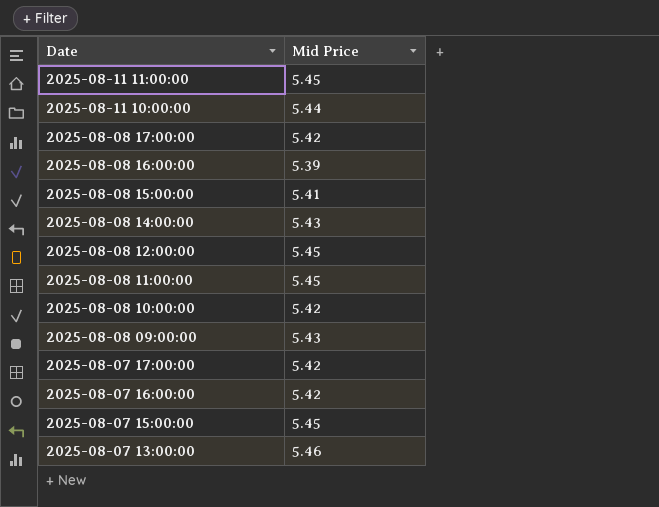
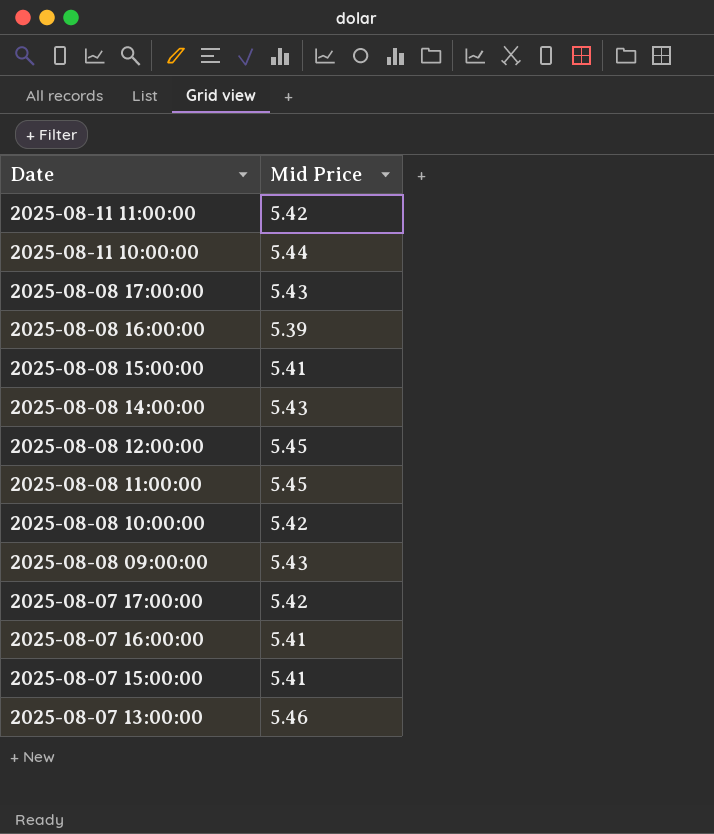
2025-08-11 11:00:00 | Mid Price: 5.45 -> 5.42
2025-08-08 17:00:00 | Mid Price: 5.42 -> 5.43
2025-08-07 16:00:00 | Mid Price: 5.42 -> 5.41
2025-08-07 15:00:00 | Mid Price: 5.45 -> 5.41

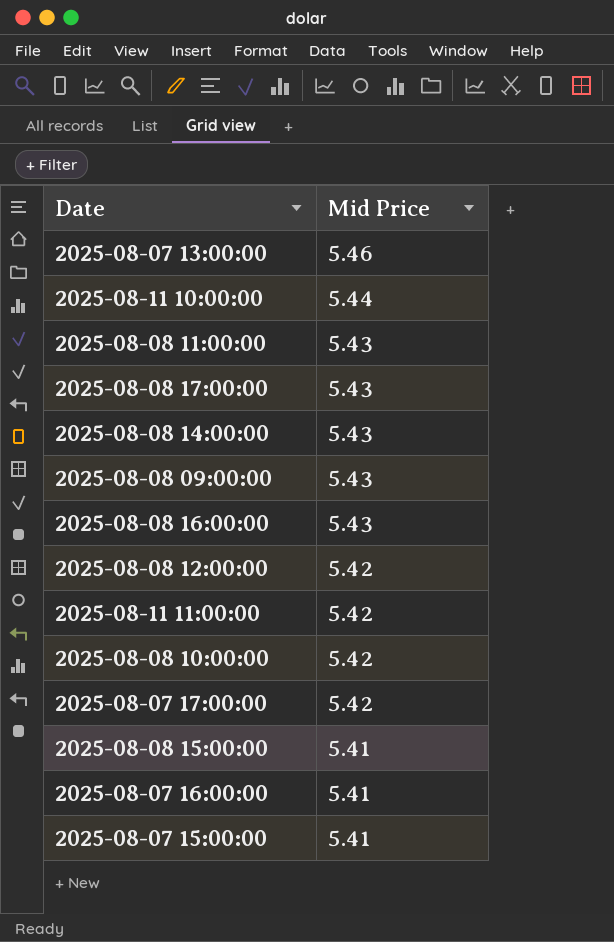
row order: Date descending -> Mid Price descending
2025-08-08 11:00:00 | Mid Price: 5.45 -> 5.43
2025-08-08 16:00:00 | Mid Price: 5.39 -> 5.43
2025-08-08 12:00:00 | Mid Price: 5.45 -> 5.42

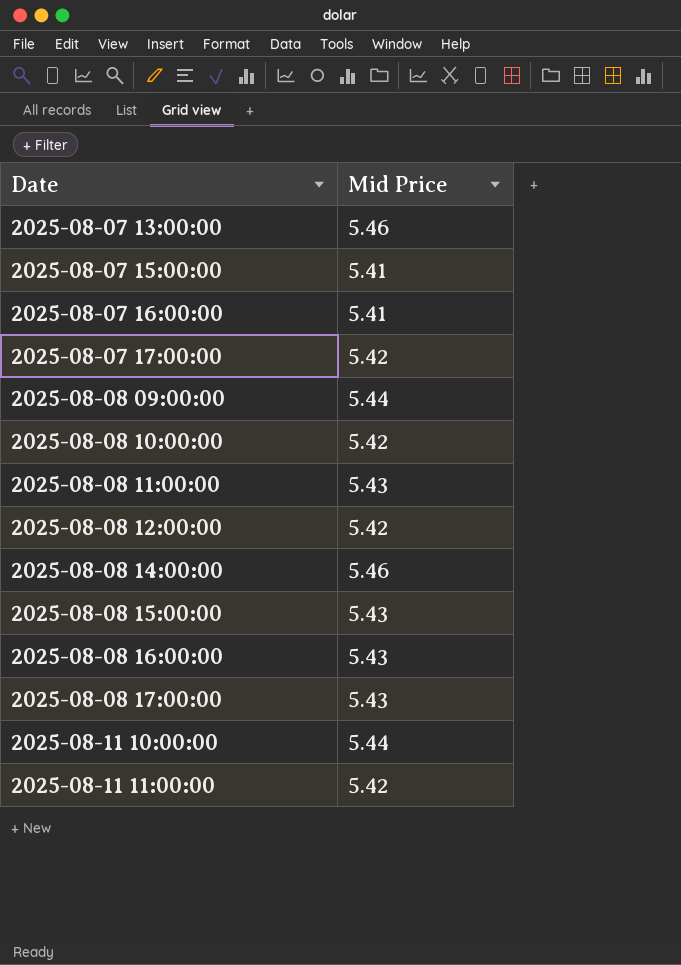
row order: Mid Price descending -> Date ascending
2025-08-08 09:00:00 | Mid Price: 5.43 -> 5.44
2025-08-08 14:00:00 | Mid Price: 5.43 -> 5.46
2025-08-08 15:00:00 | Mid Price: 5.41 -> 5.43

